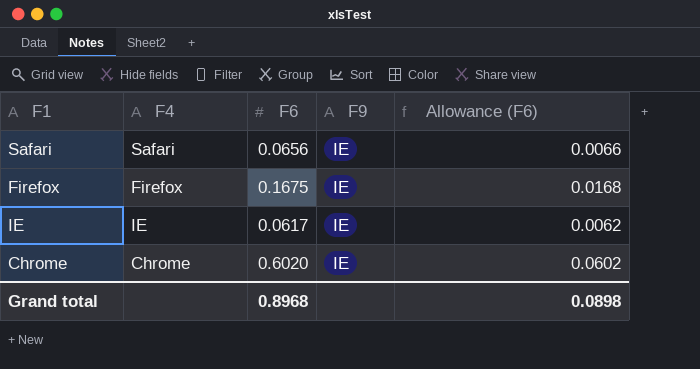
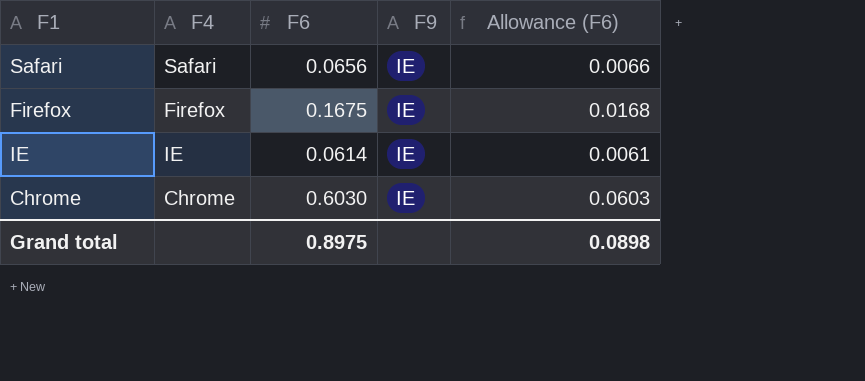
IE | F6: 0.0617 -> 0.0614
IE | Allowance (F6): 0.0062 -> 0.0061
Chrome | F6: 0.6020 -> 0.6030
Chrome | Allowance (F6): 0.0602 -> 0.0603
Grand total | F6: 0.8968 -> 0.8975

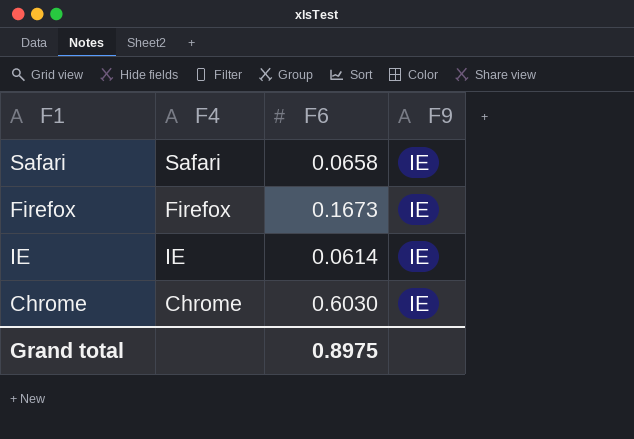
column Allowance (F6) | formula: [F6] * 0.1 -> none
Safari | F6: 0.0656 -> 0.0658
Firefox | F6: 0.1675 -> 0.1673

